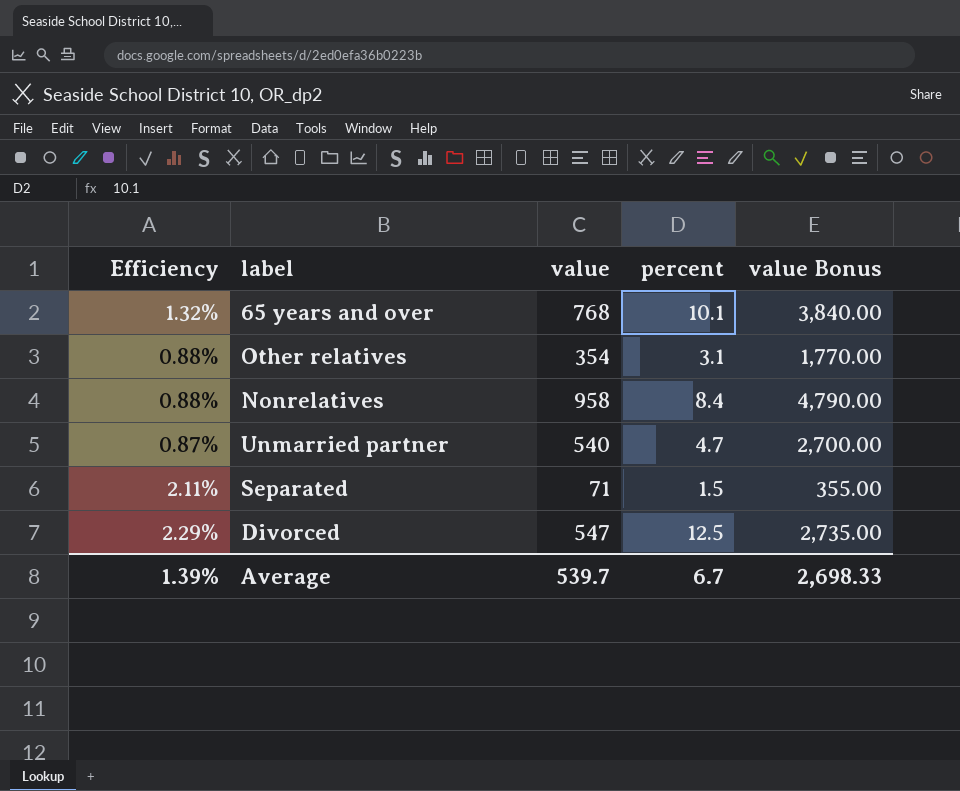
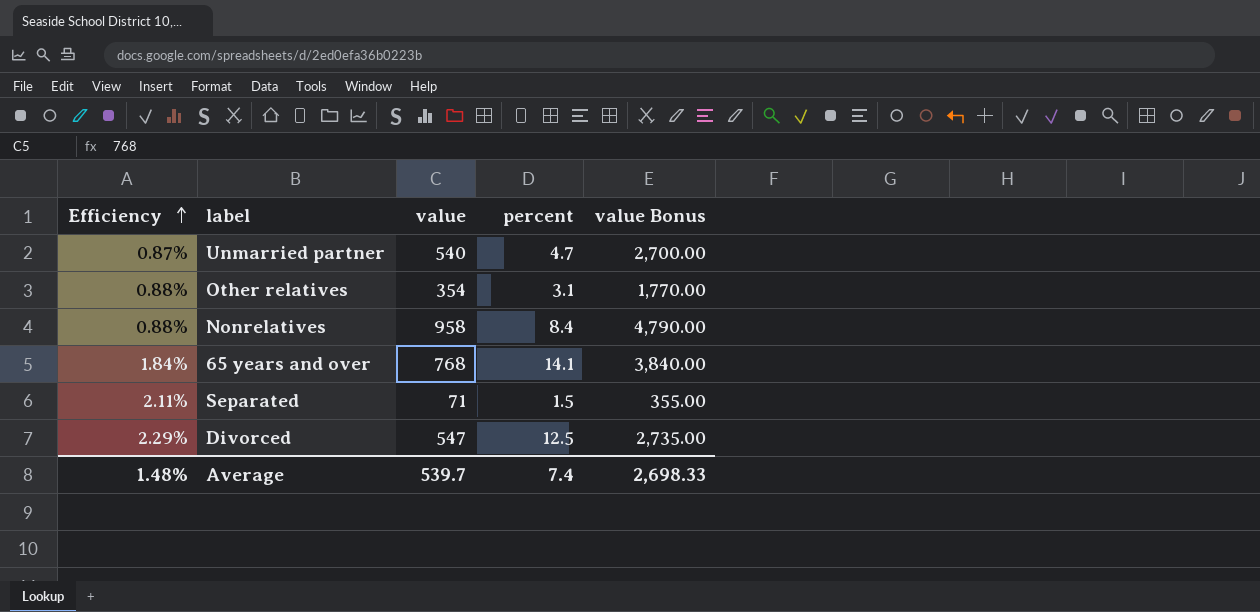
row order: none -> Efficiency ascending
65 years and over | Efficiency: 1.32% -> 1.84%
65 years and over | percent: 10.1 -> 14.1
Average | Efficiency: 1.39% -> 1.48%
Average | percent: 6.7 -> 7.4

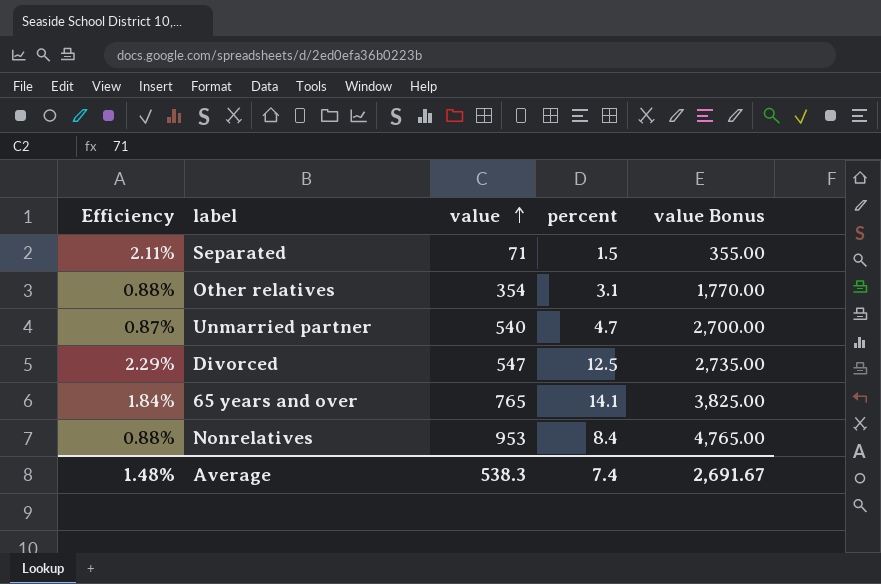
row order: Efficiency ascending -> value ascending
65 years and over | value: 768 -> 765
65 years and over | value Bonus: 3,840.00 -> 3,825.00
Nonrelatives | value: 958 -> 953
Nonrelatives | value Bonus: 4,790.00 -> 4,765.00
Average | value: 539.7 -> 538.3
Average | value Bonus: 2,698.33 -> 2,691.67

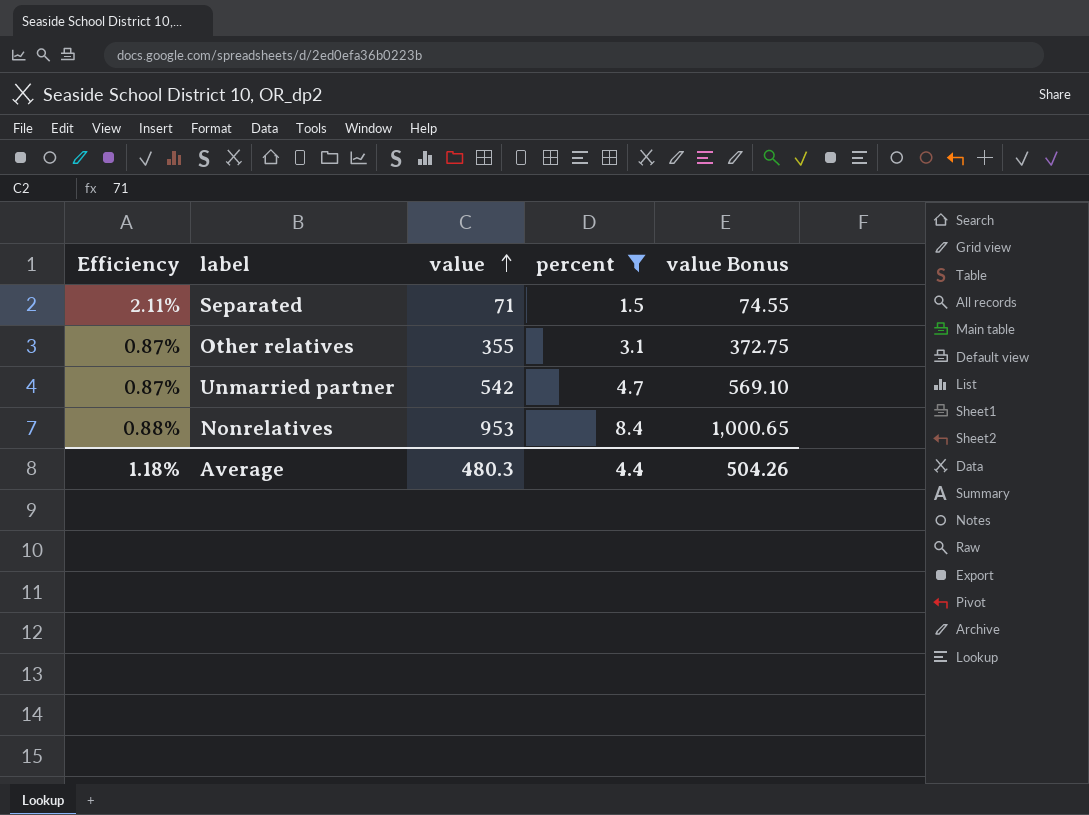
filter: none -> percent <= 8.4
column value Bonus | formula: [value] * 5 -> [value] * 1.05
Other relatives | Efficiency: 0.88% -> 0.87%
Other relatives | value: 354 -> 355
Unmarried partner | value: 540 -> 542
Average | Efficiency: 1.48% -> 1.18%
Average | value: 538.3 -> 480.3
Average | percent: 7.4 -> 4.4
Average | value Bonus: 2,691.67 -> 504.26

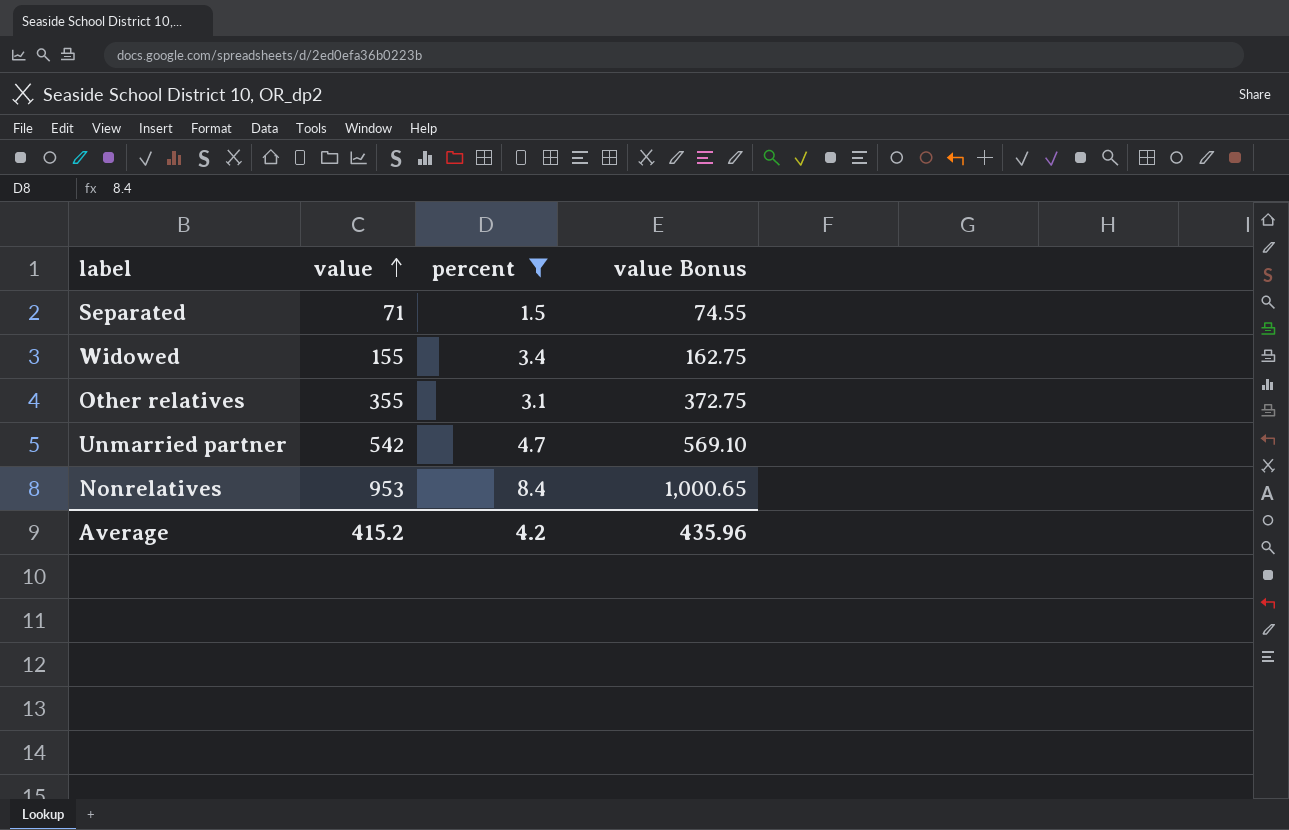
column Efficiency | formula: [percent] / [value] -> none
row Widowed: none -> 155 | 3.4 | 162.75
Average | value: 480.3 -> 415.2
Average | percent: 4.4 -> 4.2
Average | value Bonus: 504.26 -> 435.96

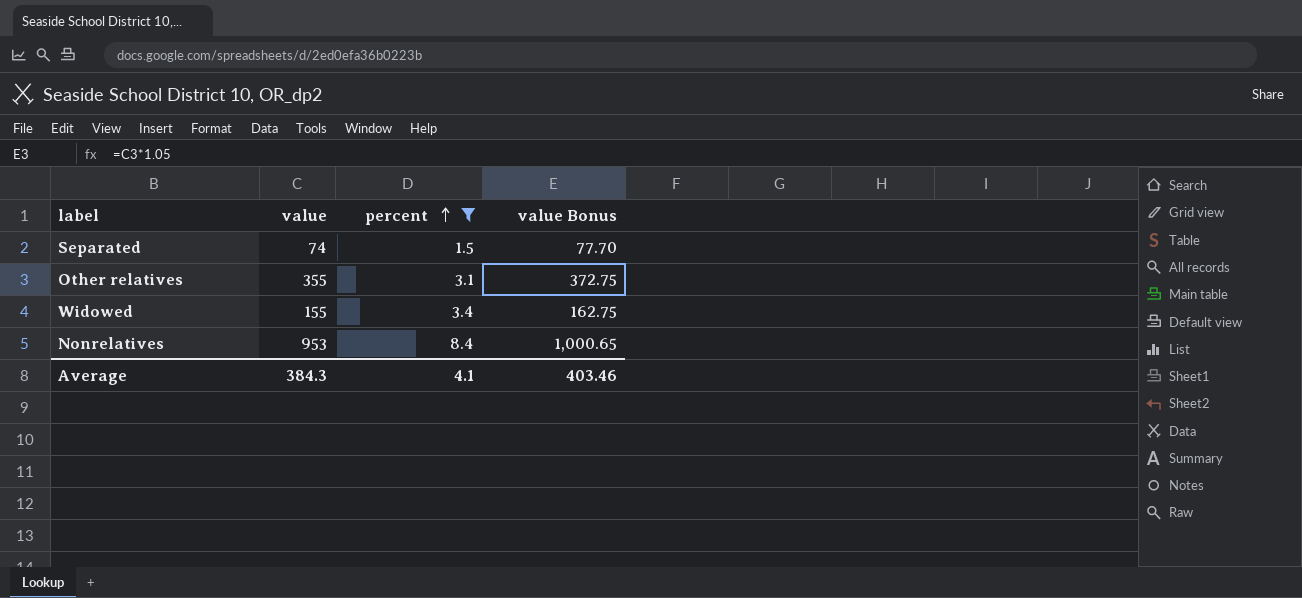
row order: value ascending -> percent ascending
row Unmarried partner: 542 | 4.7 | 569.10 -> none
Separated | value: 71 -> 74
Separated | value Bonus: 74.55 -> 77.70
Average | value: 415.2 -> 384.3
Average | percent: 4.2 -> 4.1
Average | value Bonus: 435.96 -> 403.46

